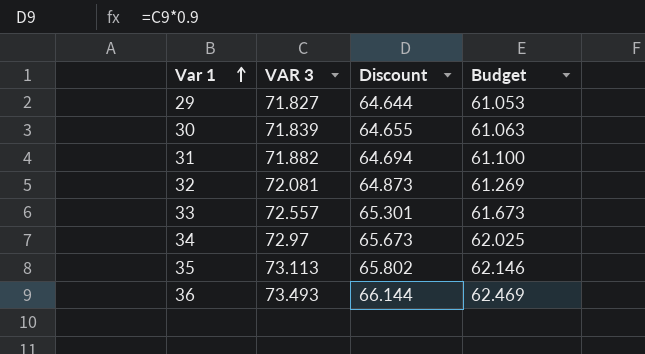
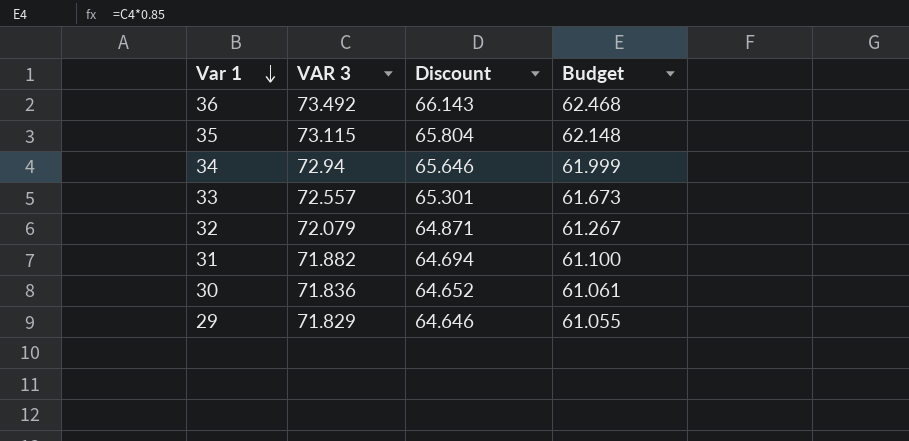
row order: Var 1 ascending -> Var 1 descending
36 | VAR 3: 73.493 -> 73.492
36 | Discount: 66.144 -> 66.143
36 | Budget: 62.469 -> 62.468
35 | VAR 3: 73.113 -> 73.115
35 | Discount: 65.802 -> 65.804
35 | Budget: 62.146 -> 62.148
34 | VAR 3: 72.97 -> 72.94
34 | Discount: 65.673 -> 65.646
34 | Budget: 62.025 -> 61.999
32 | VAR 3: 72.081 -> 72.079
32 | Discount: 64.873 -> 64.871
32 | Budget: 61.269 -> 61.267
30 | VAR 3: 71.839 -> 71.836
30 | Discount: 64.655 -> 64.652
30 | Budget: 61.063 -> 61.061
29 | VAR 3: 71.827 -> 71.829
29 | Discount: 64.644 -> 64.646
29 | Budget: 61.053 -> 61.055

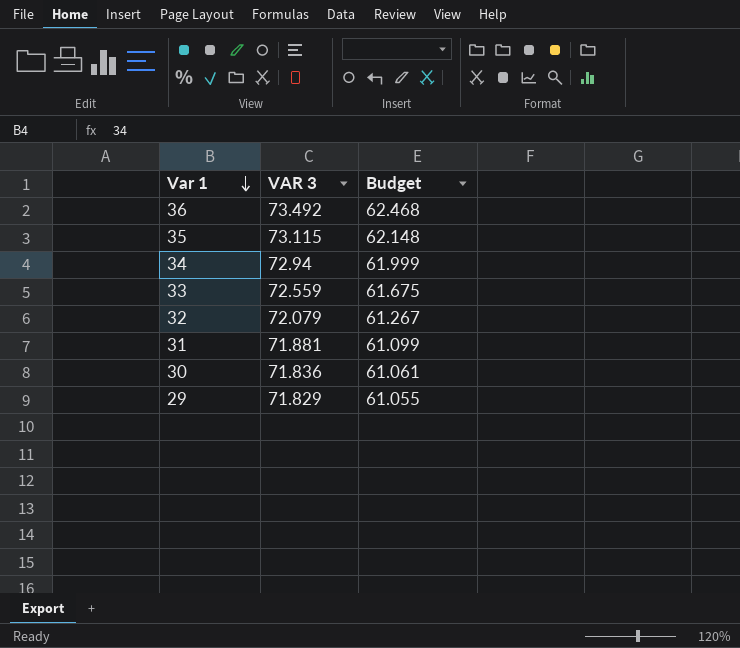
column Discount | formula: [VAR 3] * 0.9 -> none
33 | VAR 3: 72.557 -> 72.559
33 | Budget: 61.673 -> 61.675
31 | VAR 3: 71.882 -> 71.881
31 | Budget: 61.100 -> 61.099

